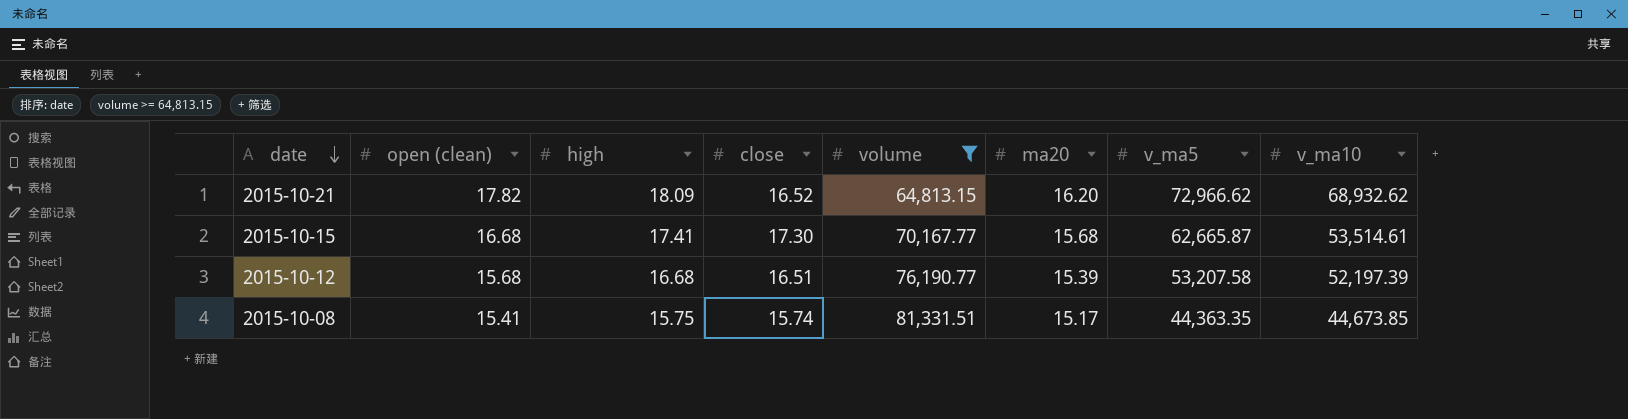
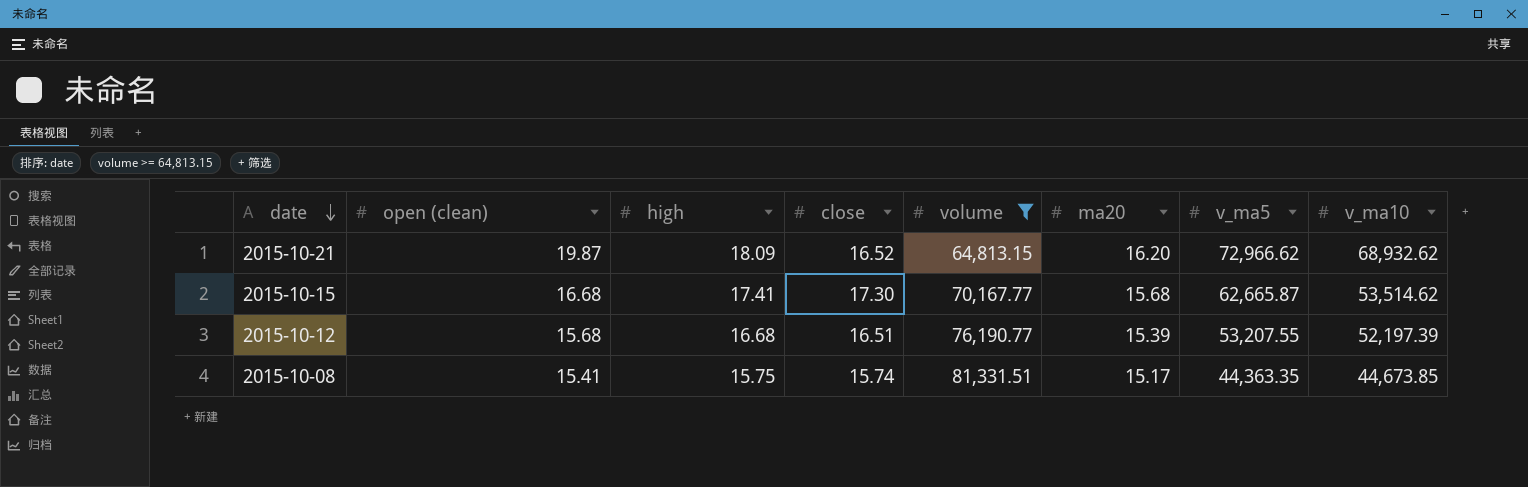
2015-10-21 | open (clean): 17.82 -> 19.87
2015-10-15 | v_ma10: 53,514.61 -> 53,514.62
2015-10-12 | v_ma5: 53,207.58 -> 53,207.55

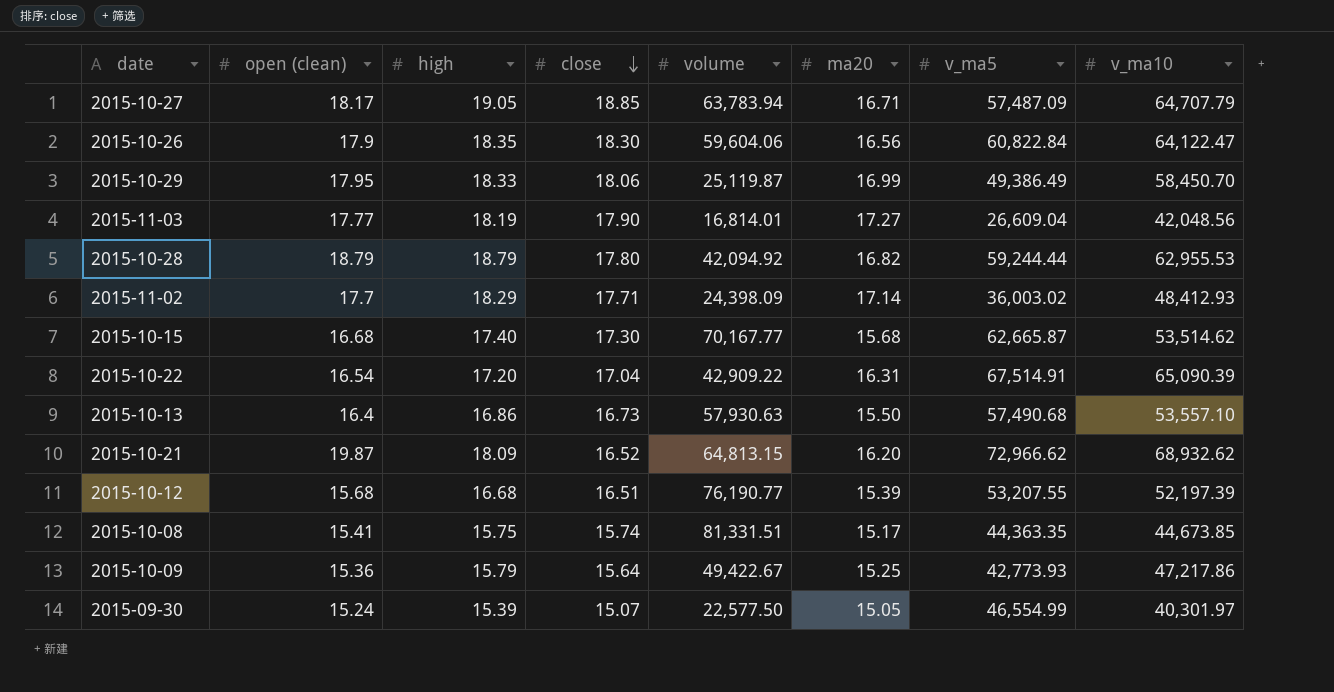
filter: volume >= 64,813.15 -> none
row order: date descending -> close descending
2015-10-15 | high: 17.41 -> 17.40

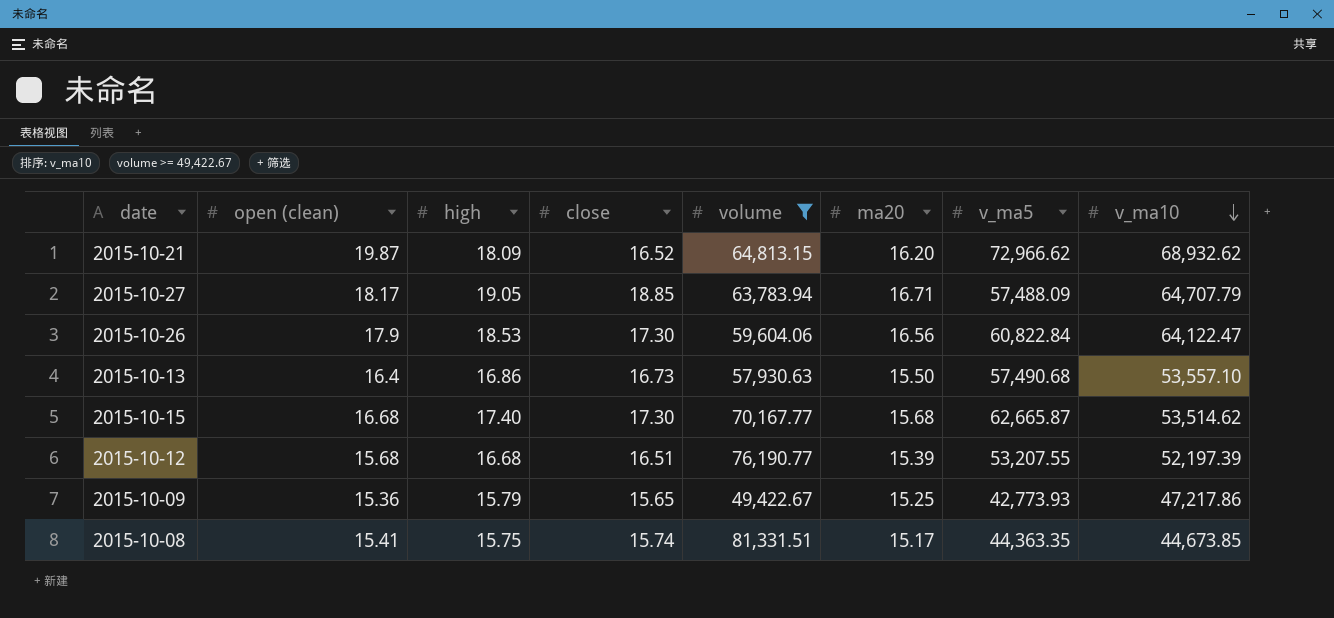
filter: none -> volume >= 49,422.67
row order: close descending -> v_ma10 descending
2015-10-27 | v_ma5: 57,487.09 -> 57,488.09
2015-10-26 | high: 18.35 -> 18.53
2015-10-26 | close: 18.30 -> 17.30
2015-10-09 | close: 15.64 -> 15.65

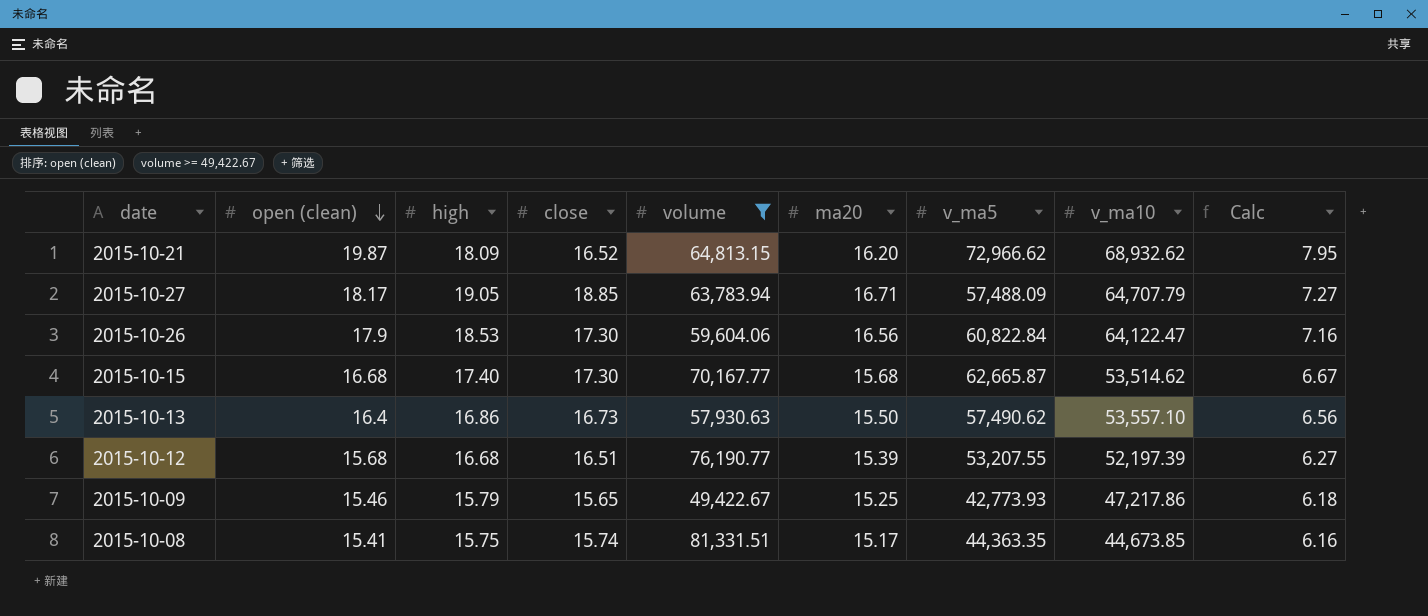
row order: v_ma10 descending -> open (clean) descending
column Calc | formula: none -> [open (clean)] * 0.4
2015-10-13 | v_ma5: 57,490.68 -> 57,490.62
2015-10-09 | open (clean): 15.36 -> 15.46

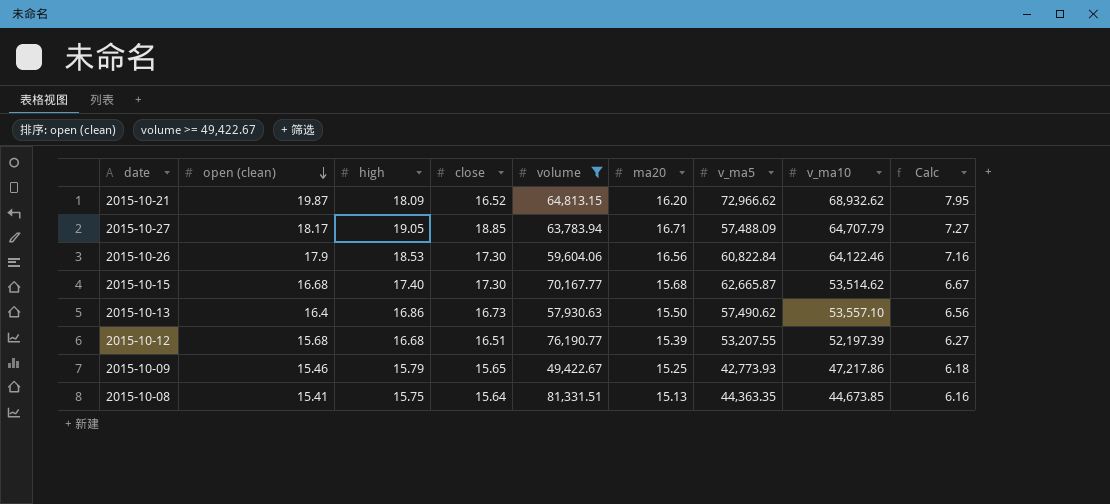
2015-10-26 | v_ma10: 64,122.47 -> 64,122.46
2015-10-08 | close: 15.74 -> 15.64
2015-10-08 | ma20: 15.17 -> 15.13

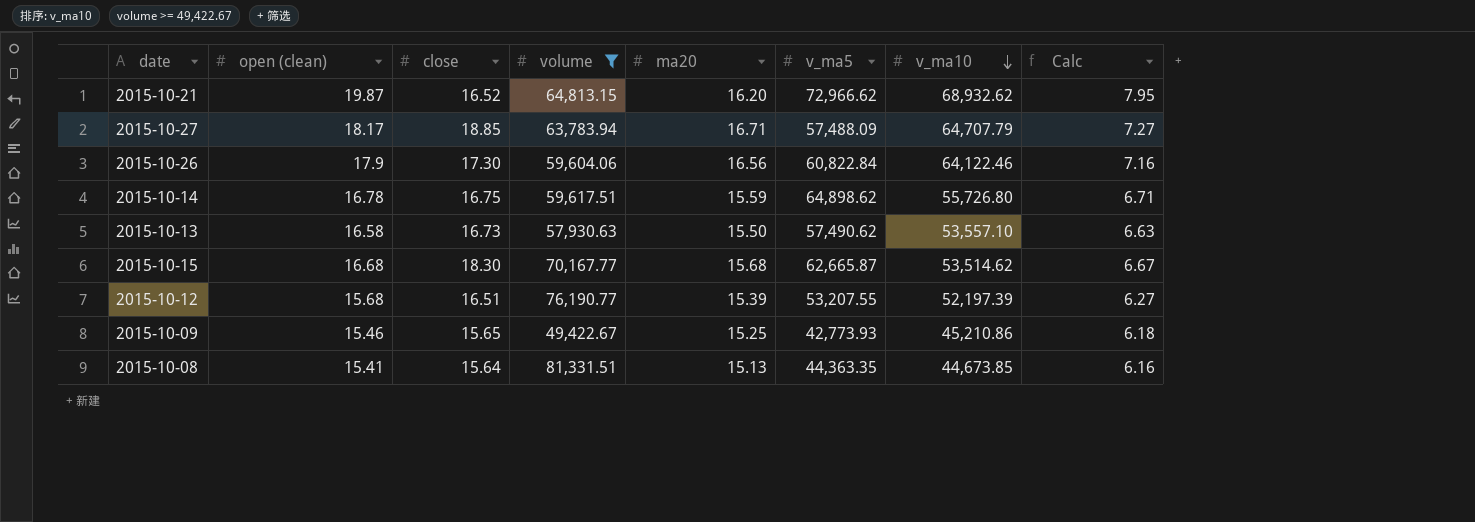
row order: open (clean) descending -> v_ma10 descending
column high | position: 3 -> none
row 2015-10-14: none -> 16.78 | 16.75 | 59,617.51 | 15.59 | 64,898.62 | 55,726.80 | 6.71
2015-10-13 | open (clean): 16.4 -> 16.58
2015-10-13 | Calc: 6.56 -> 6.63
2015-10-15 | close: 17.30 -> 18.30
2015-10-09 | v_ma10: 47,217.86 -> 45,210.86

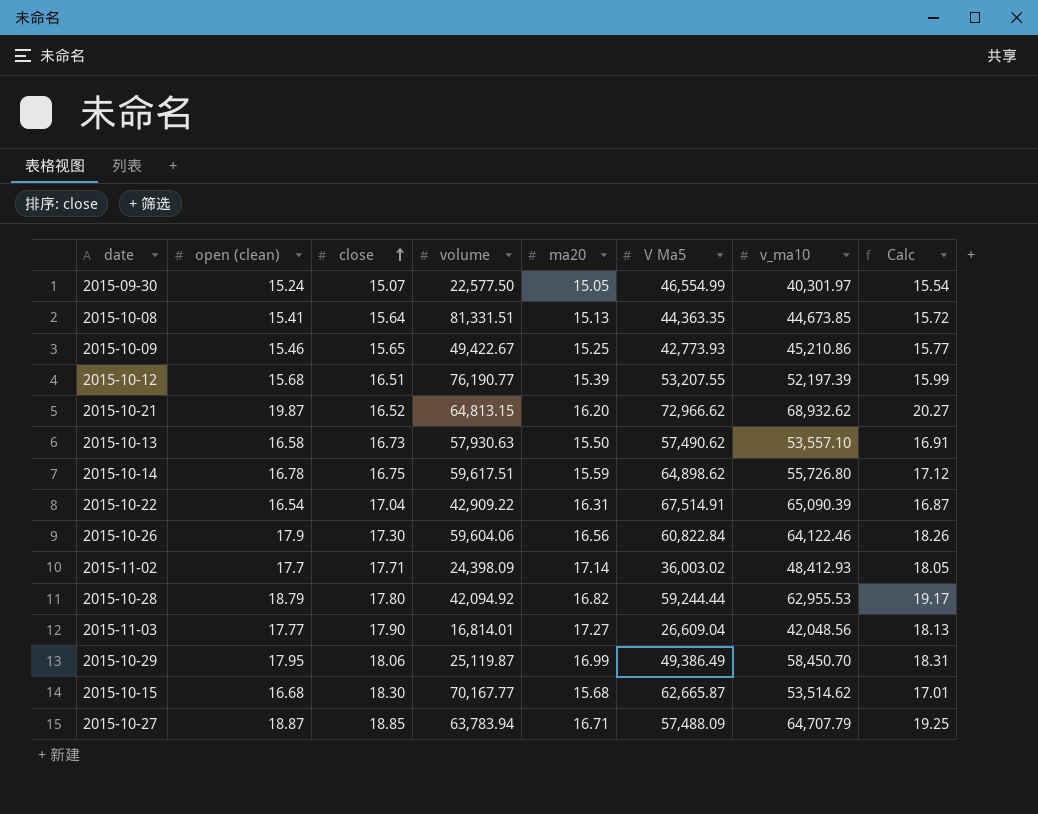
filter: volume >= 49,422.67 -> none
row order: v_ma10 descending -> close ascending
column name: v_ma5 -> V Ma5
column Calc | formula: [open (clean)] * 0.4 -> [open (clean)] * 1.02
2015-10-27 | open (clean): 18.17 -> 18.87

